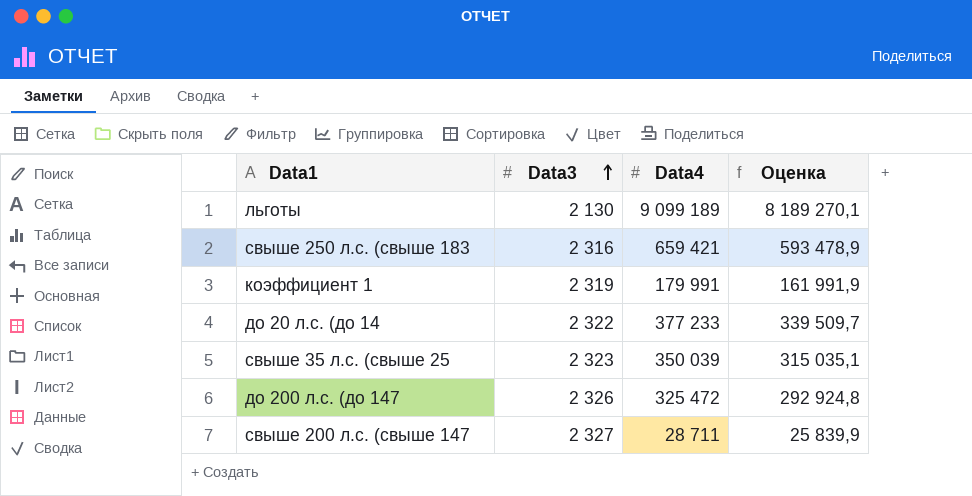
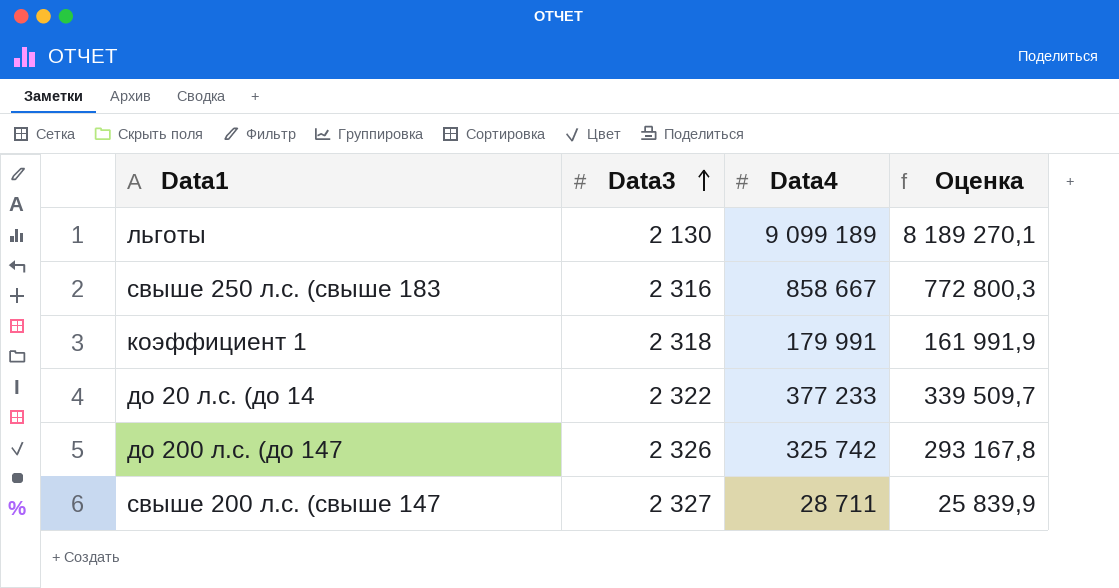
row свыше 35 л.с. (свыше 25: 2 323 | 350 039 | 315 035,1 -> none
свыше 250 л.с. (свыше 183 | Data4: 659 421 -> 858 667
свыше 250 л.с. (свыше 183 | Оценка: 593 478,9 -> 772 800,3
коэффициент 1 | Data3: 2 319 -> 2 318
до 200 л.с. (до 147 | Data4: 325 472 -> 325 742
до 200 л.с. (до 147 | Оценка: 292 924,8 -> 293 167,8

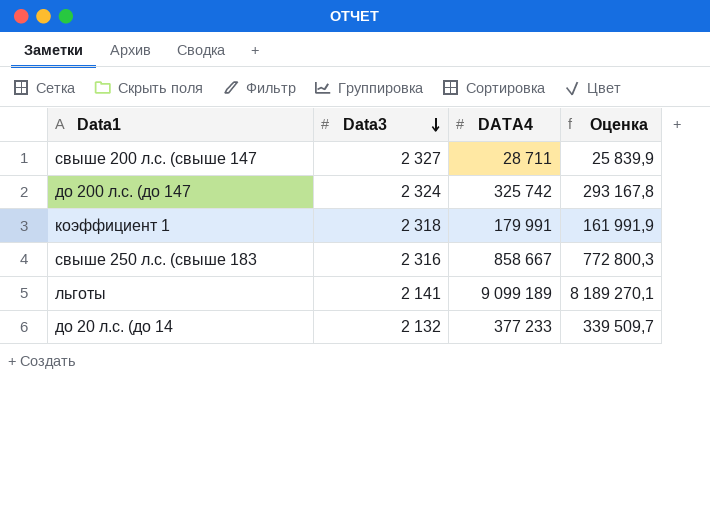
row order: Data3 ascending -> Data3 descending
column name: Data4 -> DATA4
до 200 л.с. (до 147 | Data3: 2 326 -> 2 324
льготы | Data3: 2 130 -> 2 141
до 20 л.с. (до 14 | Data3: 2 322 -> 2 132

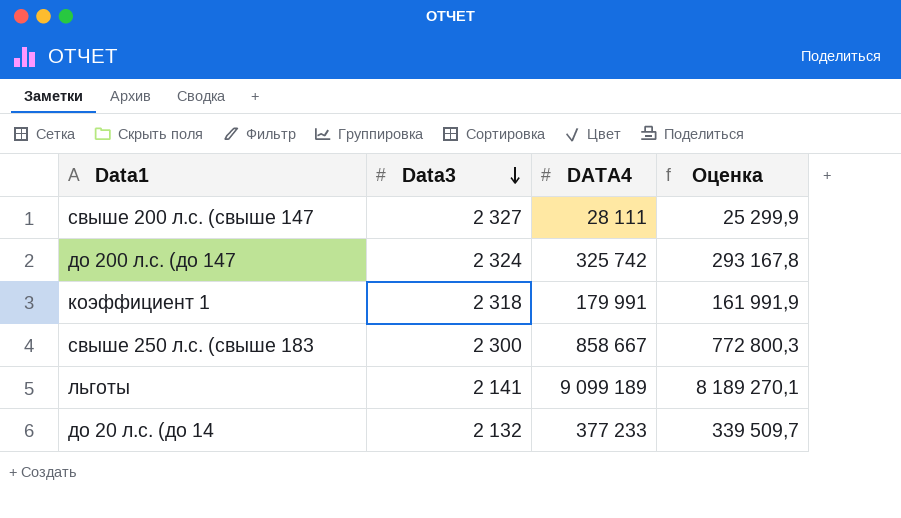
свыше 200 л.с. (свыше 147 | DATA4: 28 711 -> 28 111
свыше 200 л.с. (свыше 147 | Оценка: 25 839,9 -> 25 299,9
свыше 250 л.с. (свыше 183 | Data3: 2 316 -> 2 300

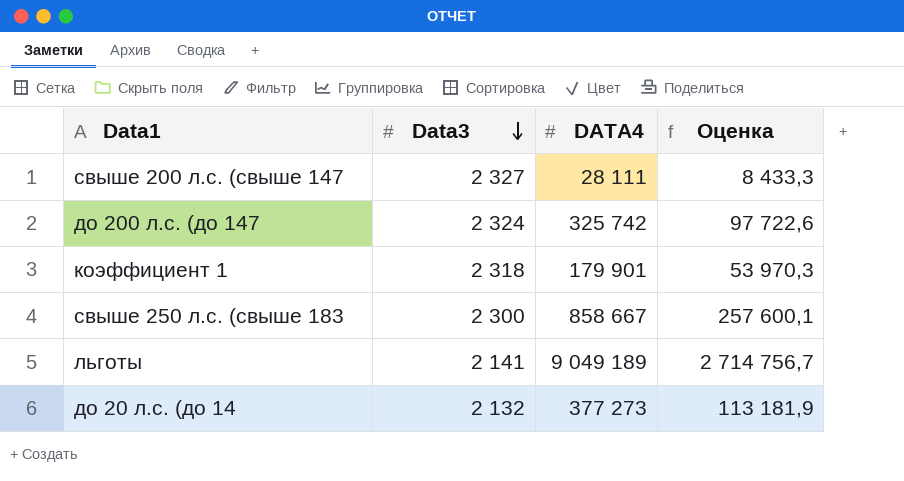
column Оценка | formula: [DATA4] * 0,9 -> [DATA4] * 0,3
коэффициент 1 | DATA4: 179 991 -> 179 901
льготы | DATA4: 9 099 189 -> 9 049 189
до 20 л.с. (до 14 | DATA4: 377 233 -> 377 273

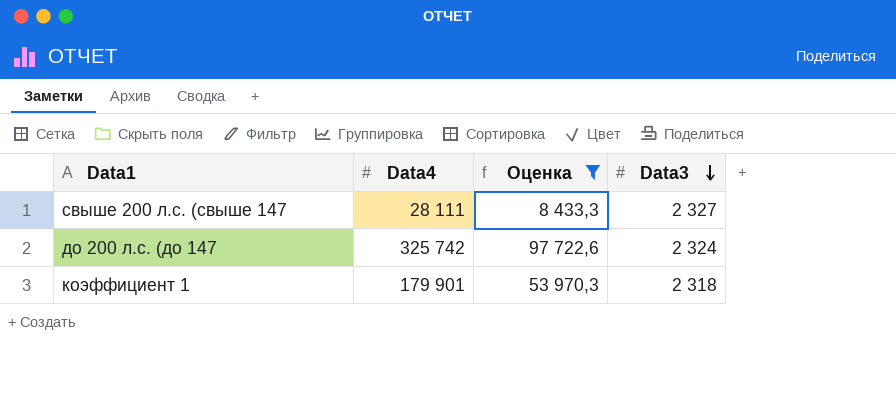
filter: none -> Оценка <= 97 722,6
column name: DATA4 -> Data4
column Data3 | position: 2 -> 4

